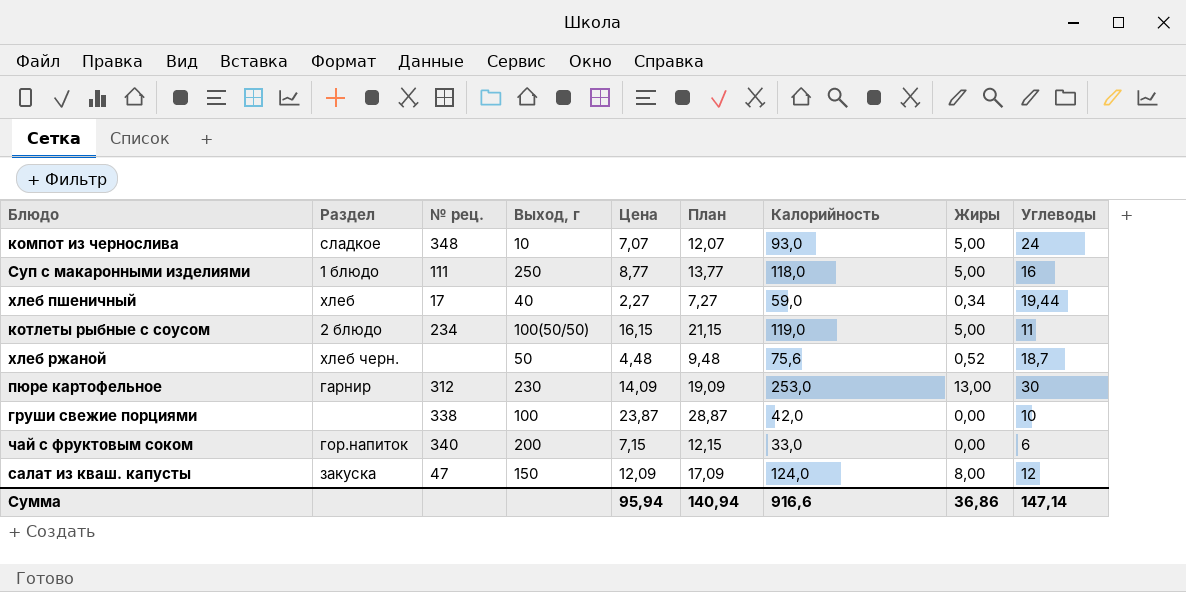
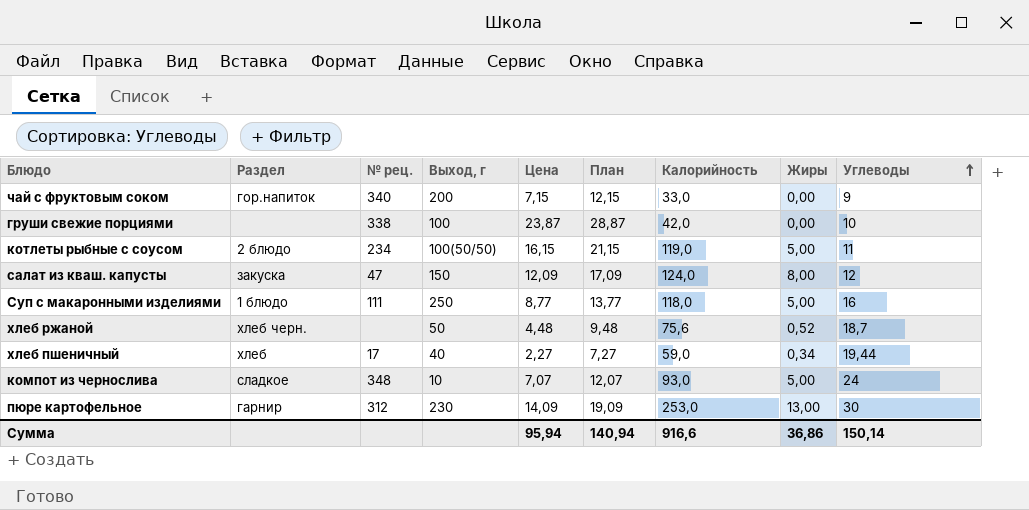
row order: none -> Углеводы ascending
чай с фруктовым соком | Углеводы: 6 -> 9
Сумма | Углеводы: 147,14 -> 150,14

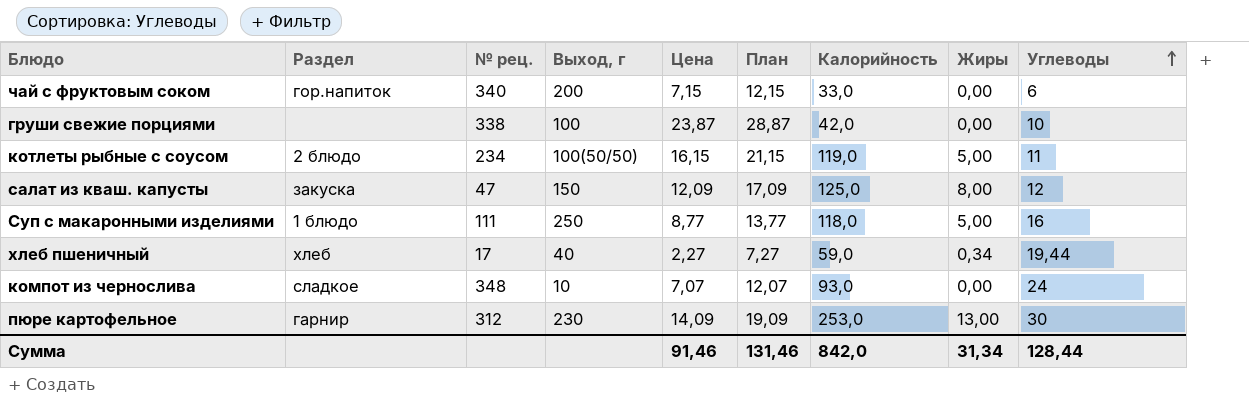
row хлеб ржаной: хлеб черн. | none | 50 | 4,48 | 9,48 | 75,6 | 0,52 | 18,7 -> none
чай с фруктовым соком | Углеводы: 9 -> 6
салат из кваш. капусты | Калорийность: 124,0 -> 125,0
компот из чернослива | Жиры: 5,00 -> 0,00
Сумма | Цена: 95,94 -> 91,46
Сумма | План: 140,94 -> 131,46
Сумма | Калорийность: 916,6 -> 842,0
Сумма | Жиры: 36,86 -> 31,34
Сумма | Углеводы: 150,14 -> 128,44

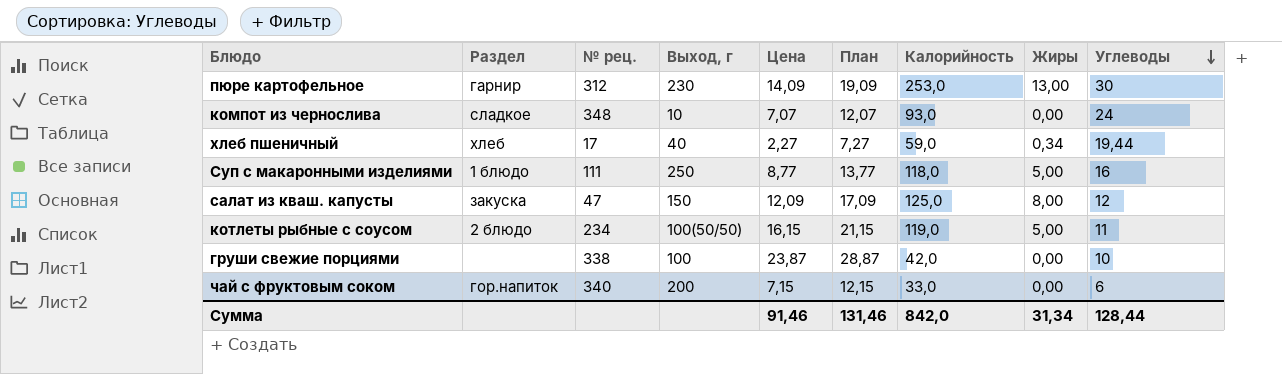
row order: Углеводы ascending -> Углеводы descending

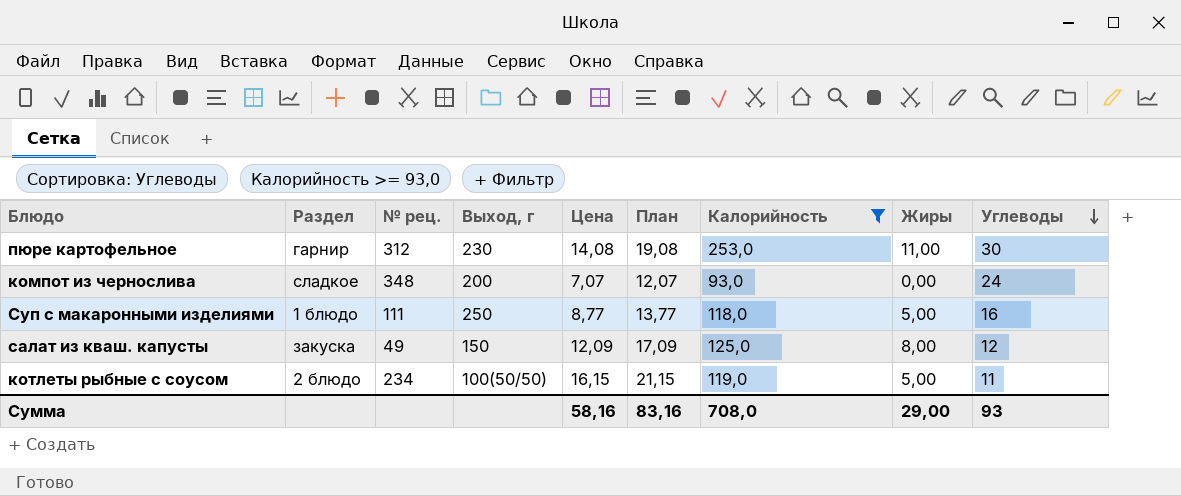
filter: none -> Калорийность >= 93,0
пюре картофельное | Цена: 14,09 -> 14,08
пюре картофельное | План: 19,09 -> 19,08
пюре картофельное | Жиры: 13,00 -> 11,00
компот из чернослива | Выход, г: 10 -> 200
салат из кваш. капусты | № рец.: 47 -> 49
Сумма | Цена: 91,46 -> 58,16
Сумма | План: 131,46 -> 83,16
Сумма | Калорийность: 842,0 -> 708,0
Сумма | Жиры: 31,34 -> 29,00
Сумма | Углеводы: 128,44 -> 93

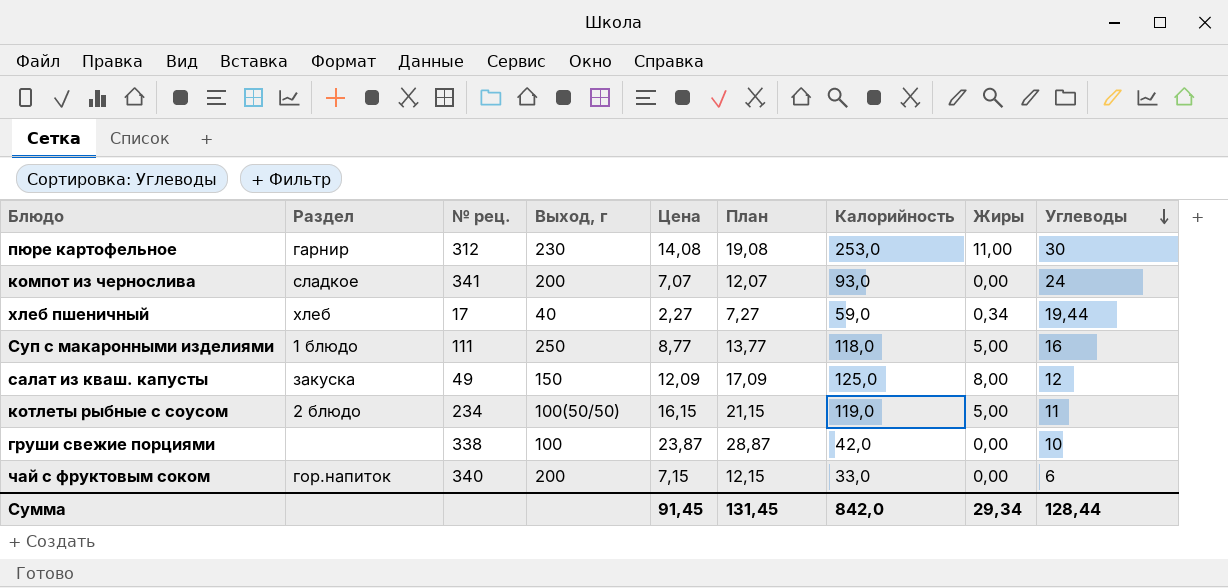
filter: Калорийность >= 93,0 -> none
компот из чернослива | № рец.: 348 -> 341
Сумма | Цена: 58,16 -> 91,45
Сумма | План: 83,16 -> 131,45
Сумма | Калорийность: 708,0 -> 842,0
Сумма | Жиры: 29,00 -> 29,34
Сумма | Углеводы: 93 -> 128,44

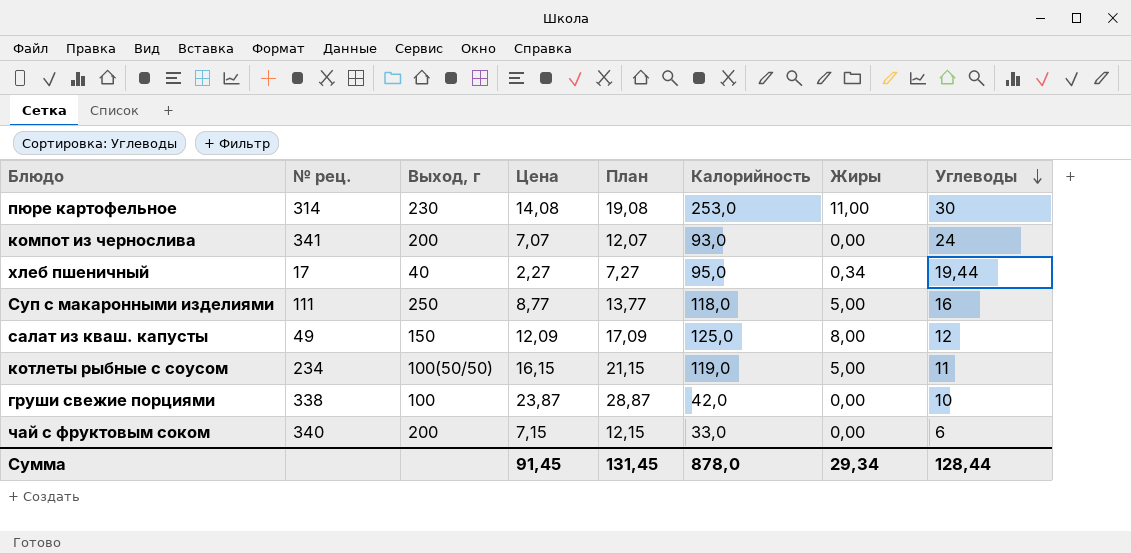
column Раздел | position: 2 -> none
пюре картофельное | № рец.: 312 -> 314
хлеб пшеничный | Калорийность: 59,0 -> 95,0
Сумма | Калорийность: 842,0 -> 878,0

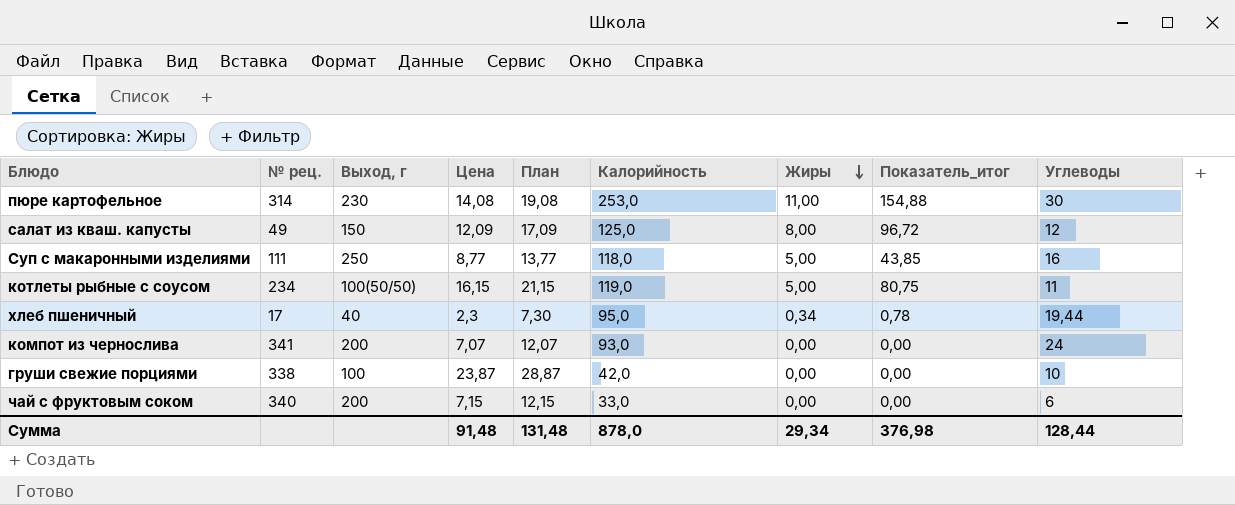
row order: Углеводы descending -> Жиры descending
column Показатель_итог | formula: none -> [Цена] * [Жиры]
хлеб пшеничный | Цена: 2,27 -> 2,3
хлеб пшеничный | План: 7,27 -> 7,30
Сумма | Цена: 91,45 -> 91,48
Сумма | План: 131,45 -> 131,48

